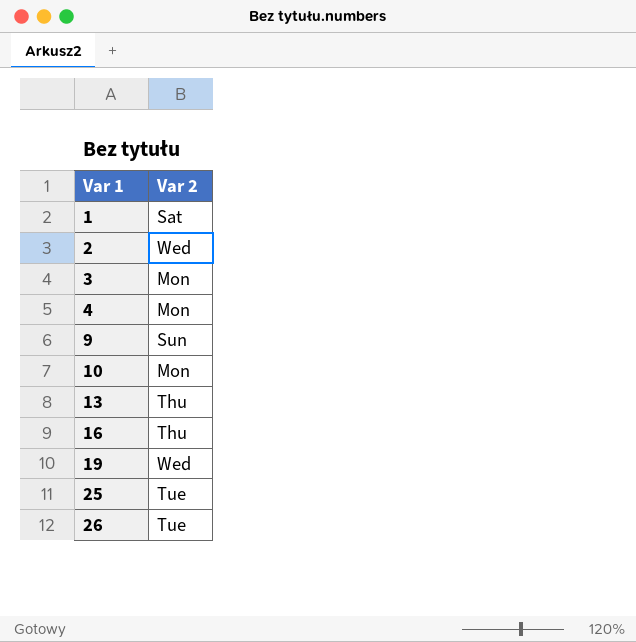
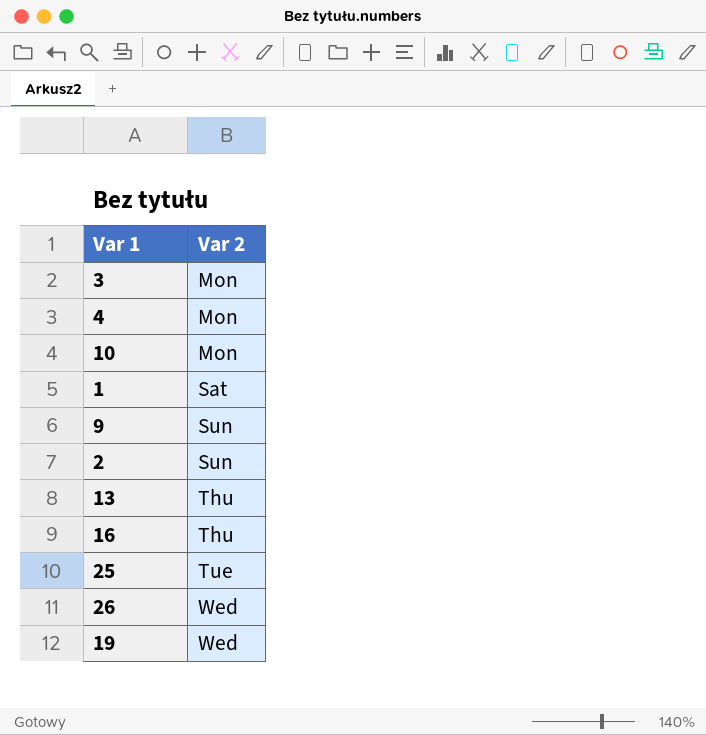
row order: Var 1 ascending -> Var 2 ascending
2 | Var 2: Wed -> Sun
26 | Var 2: Tue -> Wed

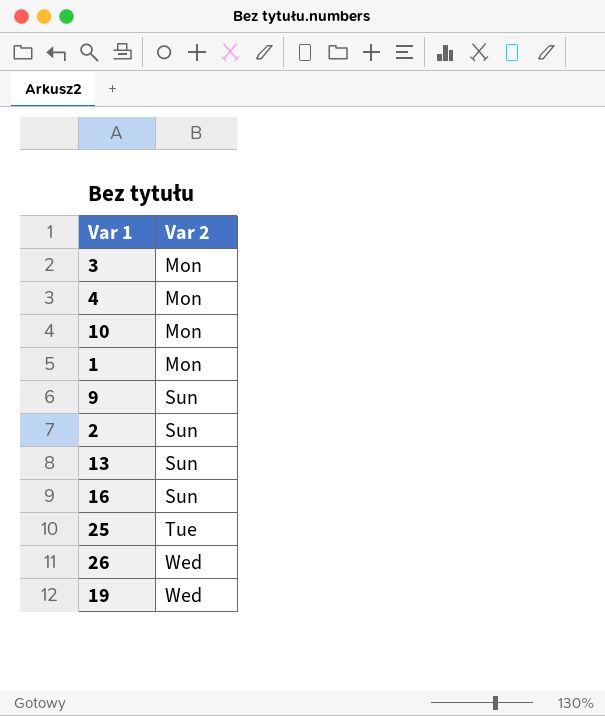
1 | Var 2: Sat -> Mon
13 | Var 2: Thu -> Sun
16 | Var 2: Thu -> Sun

